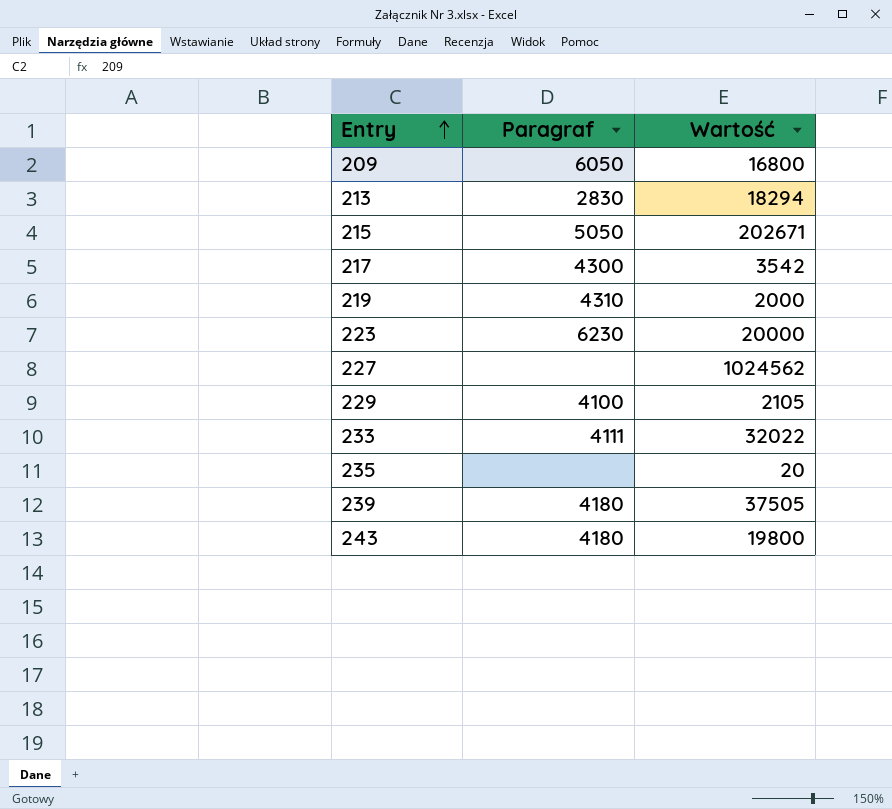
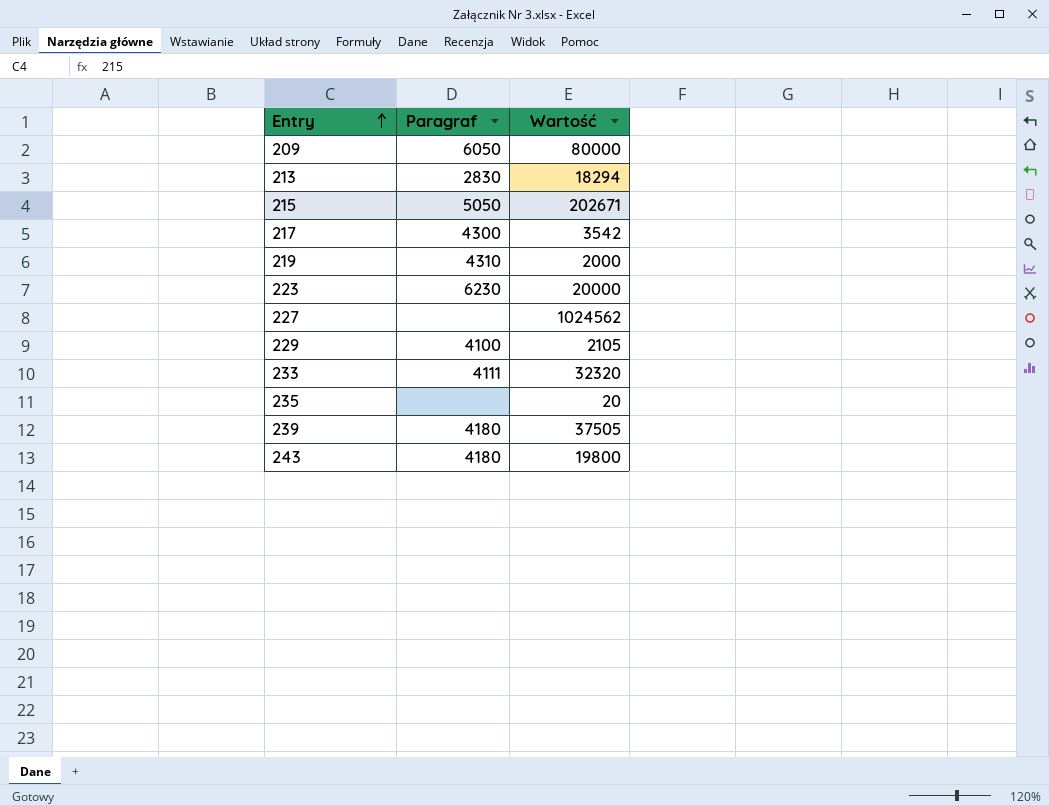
209 | Wartość: 16800 -> 80000
233 | Wartość: 32022 -> 32320

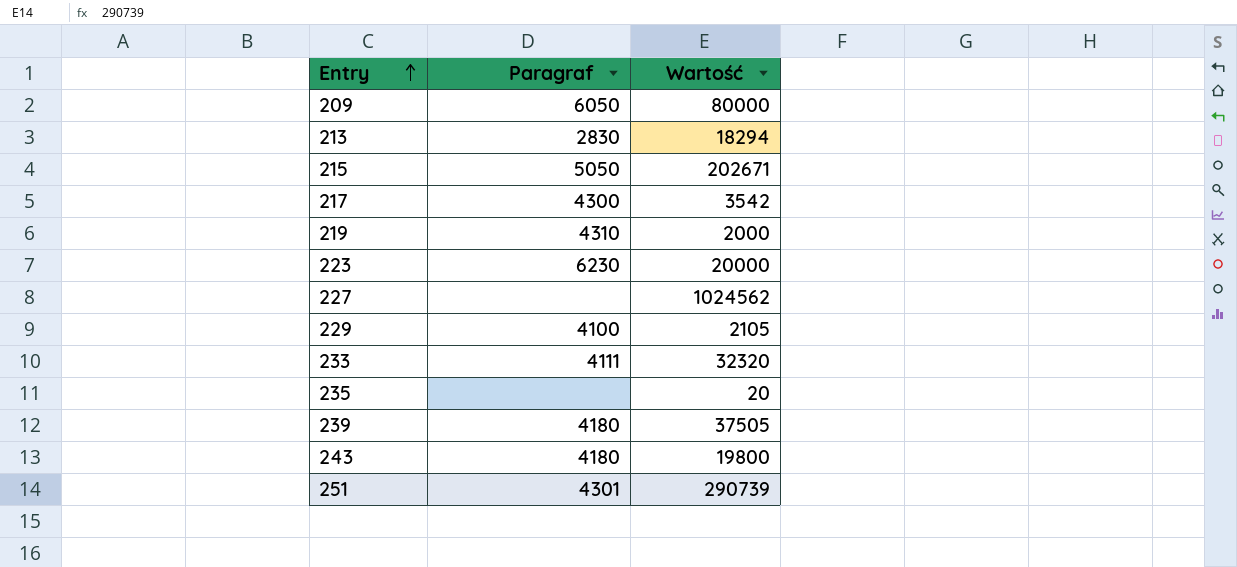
row 251: none -> 4301 | 290739

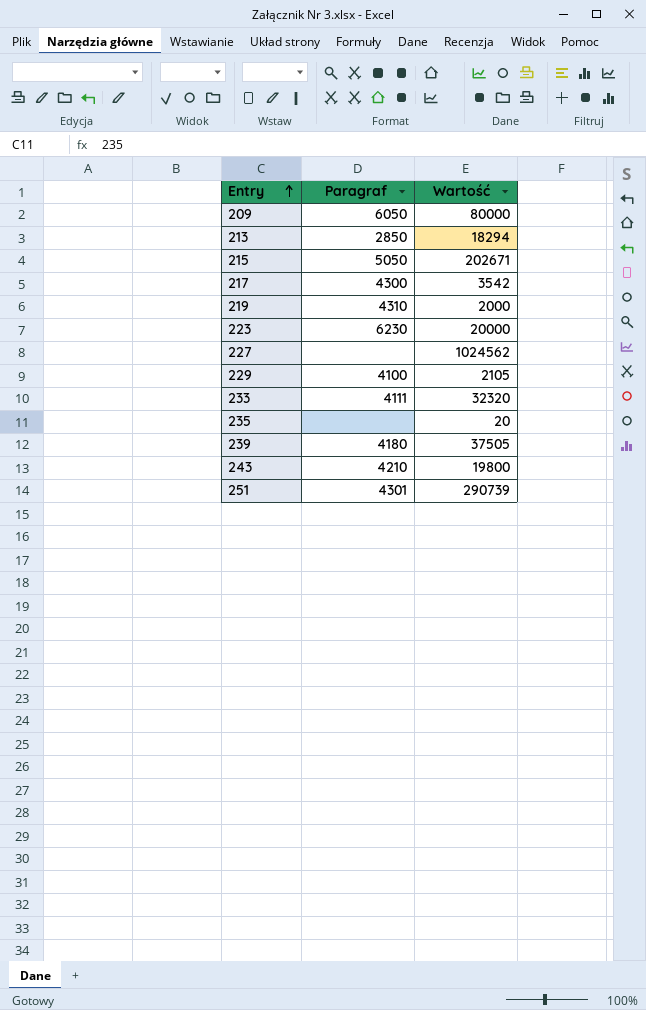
213 | Paragraf: 2830 -> 2850
243 | Paragraf: 4180 -> 4210

